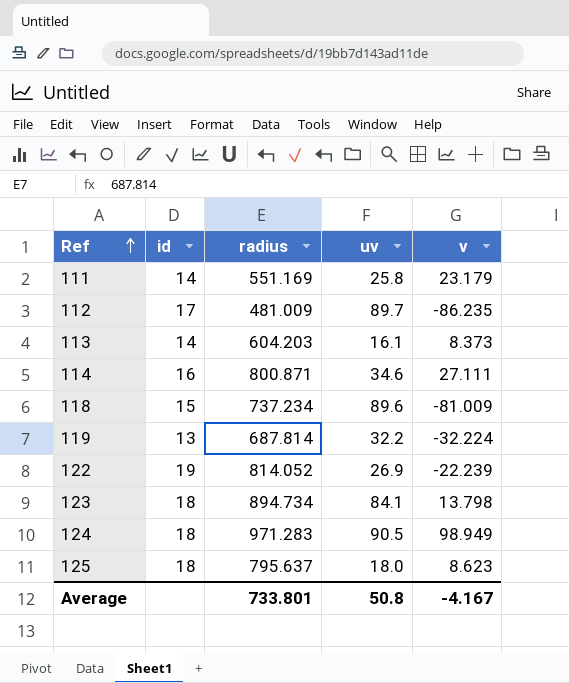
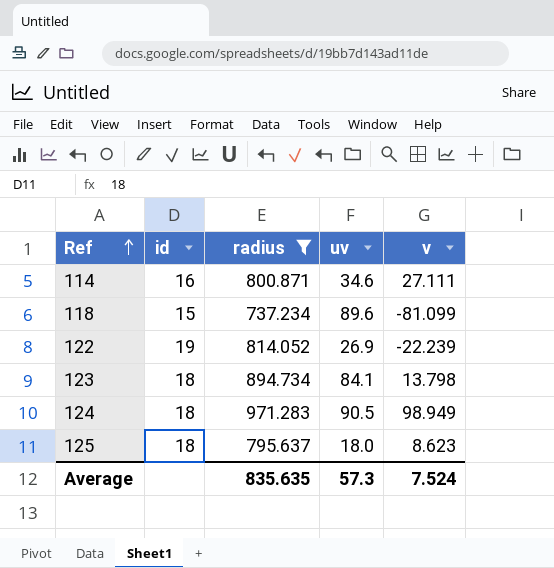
filter: none -> radius >= 737.234
118 | v: -81.009 -> -81.099
Average | radius: 733.801 -> 835.635
Average | uv: 50.8 -> 57.3
Average | v: -4.167 -> 7.524

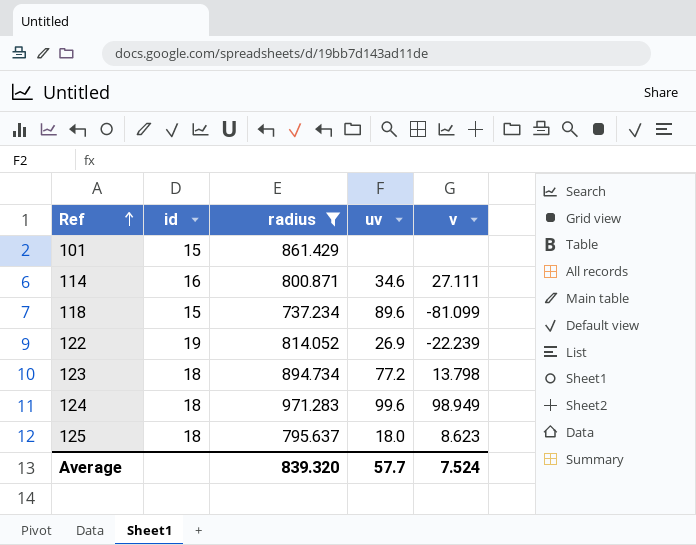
row 101: none -> 15 | 861.429 | none | none
123 | uv: 84.1 -> 77.2
124 | uv: 90.5 -> 99.6
Average | radius: 835.635 -> 839.320
Average | uv: 57.3 -> 57.7

